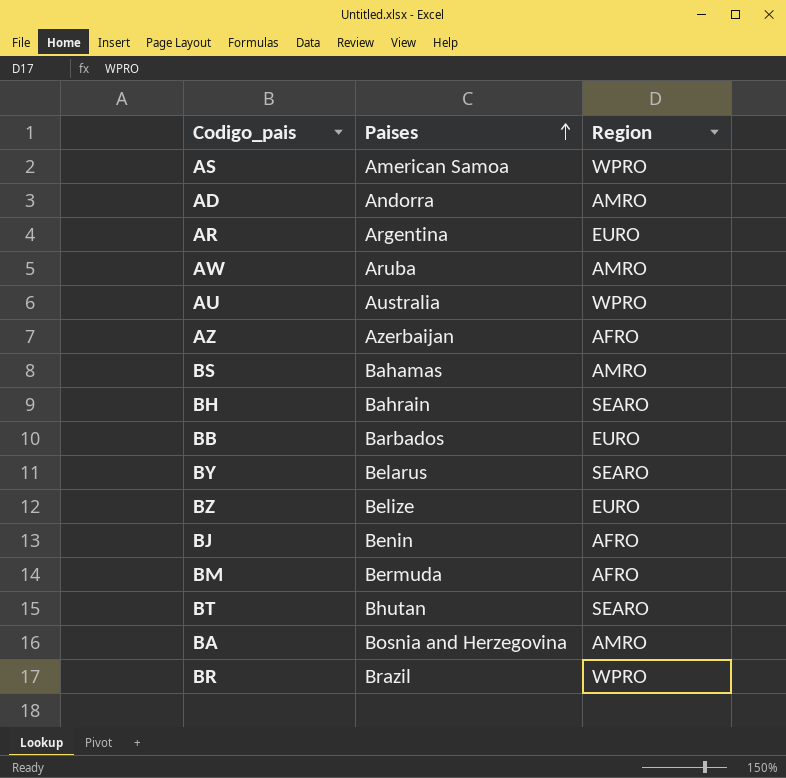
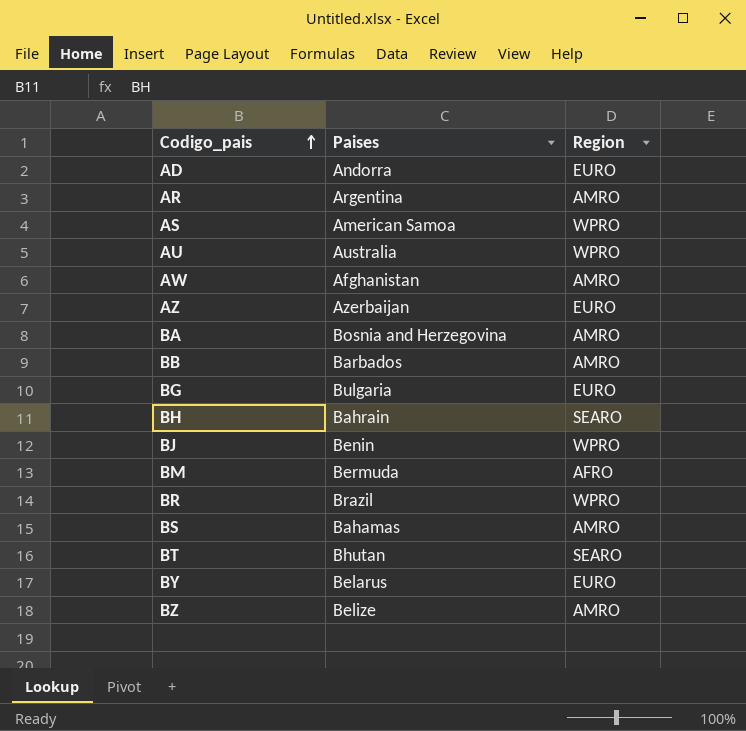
row order: Paises ascending -> Codigo_pais ascending
AD | Region: AMRO -> EURO
AR | Region: EURO -> AMRO
AW | Paises: Aruba -> Afghanistan
AZ | Region: AFRO -> EURO
BB | Region: EURO -> AMRO
row BG: none -> Bulgaria | EURO
BJ | Region: AFRO -> WPRO
BY | Region: SEARO -> EURO
BZ | Region: EURO -> AMRO

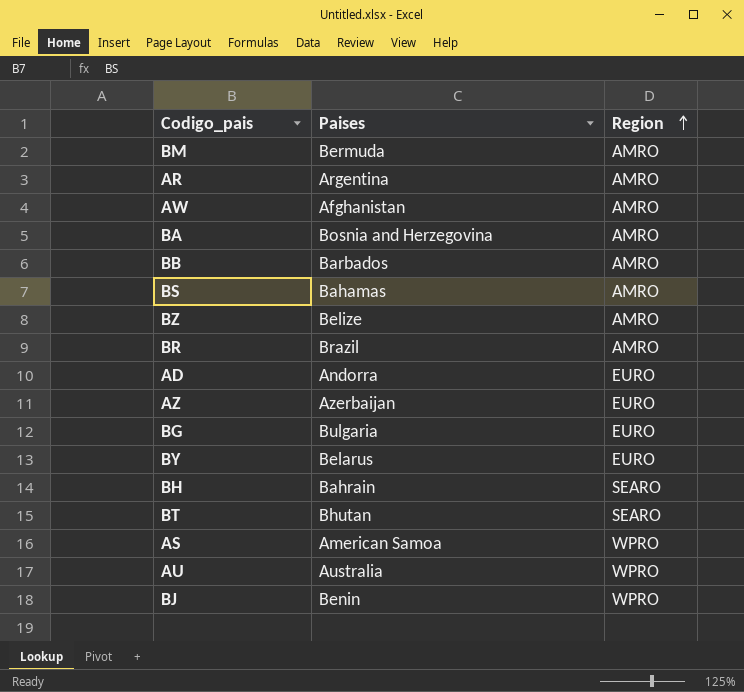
row order: Codigo_pais ascending -> Region ascending
BM | Region: AFRO -> AMRO
BR | Region: WPRO -> AMRO

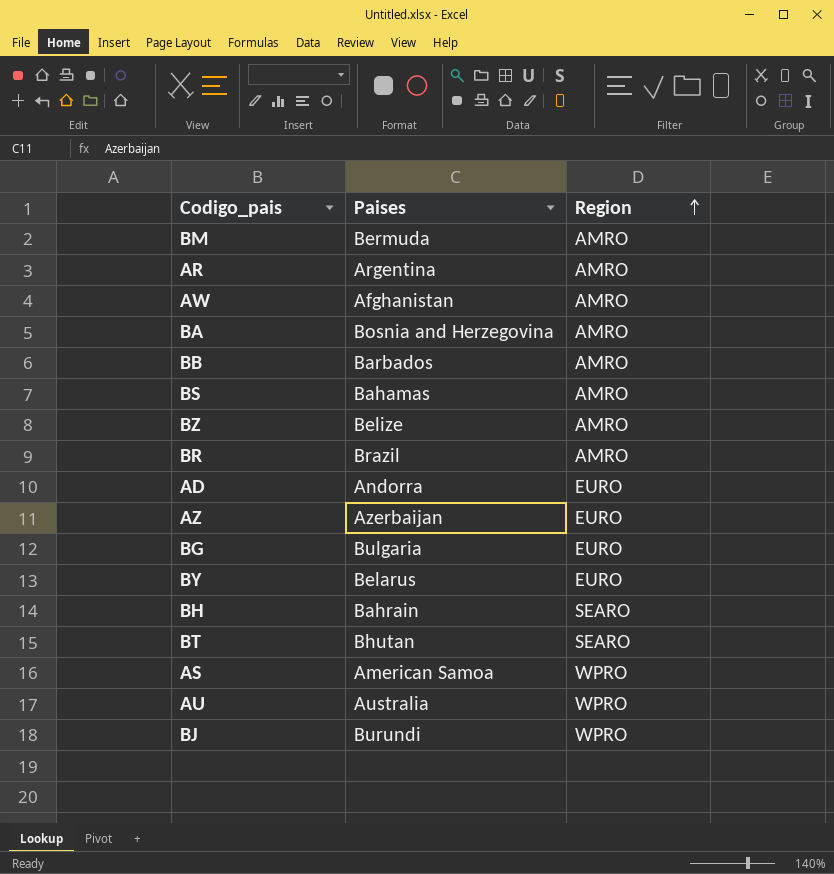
BJ | Paises: Benin -> Burundi

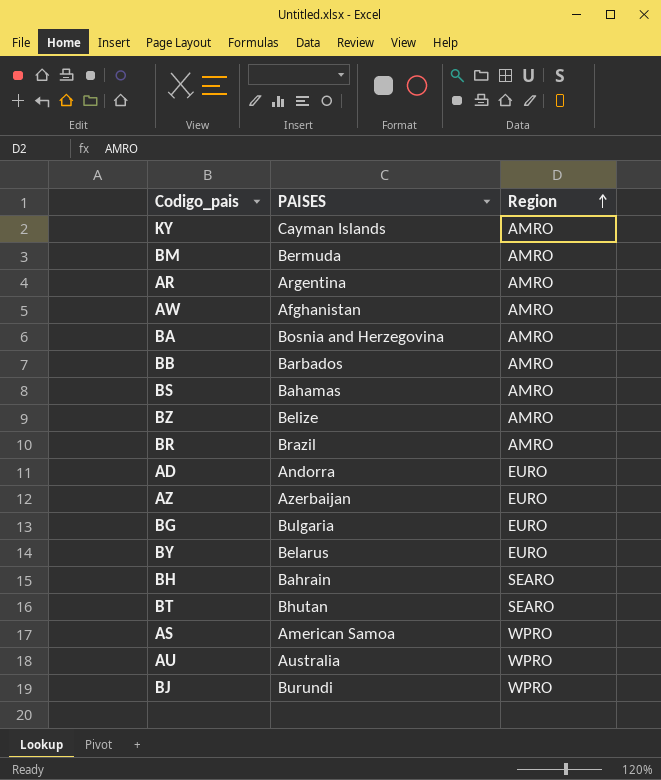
column name: Paises -> PAISES
row KY: none -> Cayman Islands | AMRO

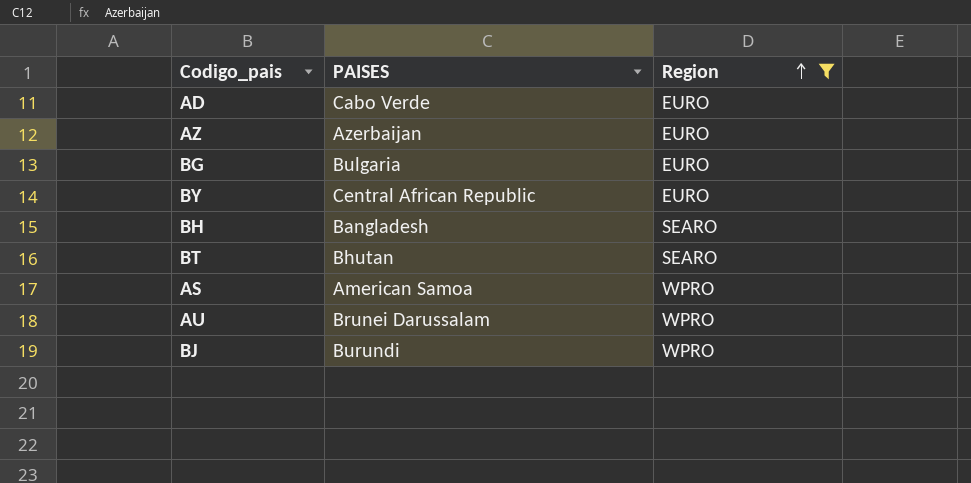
filter: none -> Region != AMRO
AD | PAISES: Andorra -> Cabo Verde
BY | PAISES: Belarus -> Central African Republic
BH | PAISES: Bahrain -> Bangladesh
AU | PAISES: Australia -> Brunei Darussalam

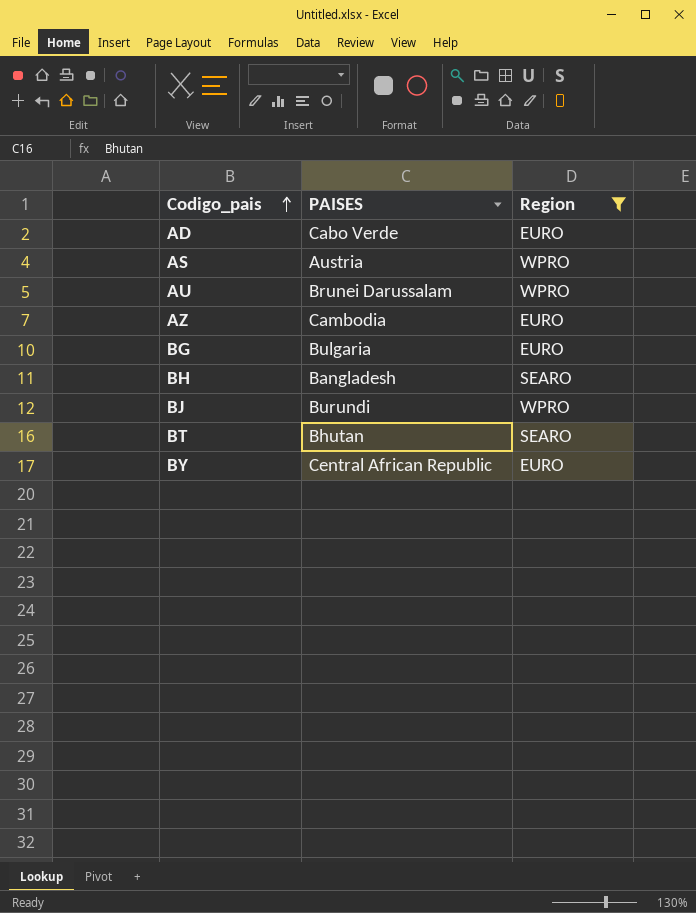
row order: Region ascending -> Codigo_pais ascending
AS | PAISES: American Samoa -> Austria
AZ | PAISES: Azerbaijan -> Cambodia

